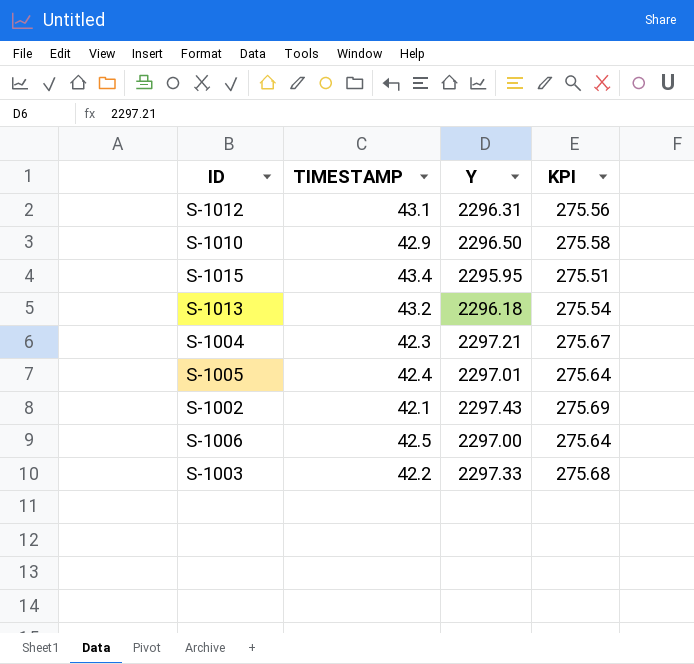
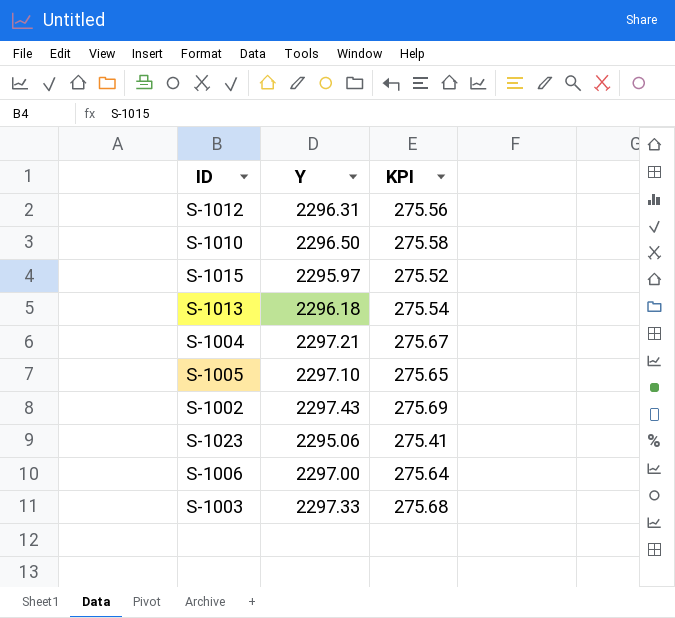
column TIMESTAMP | position: 2 -> none
S-1015 | Y: 2295.95 -> 2295.97
S-1015 | KPI: 275.51 -> 275.52
S-1005 | Y: 2297.01 -> 2297.10
S-1005 | KPI: 275.64 -> 275.65
row S-1023: none -> 2295.06 | 275.41

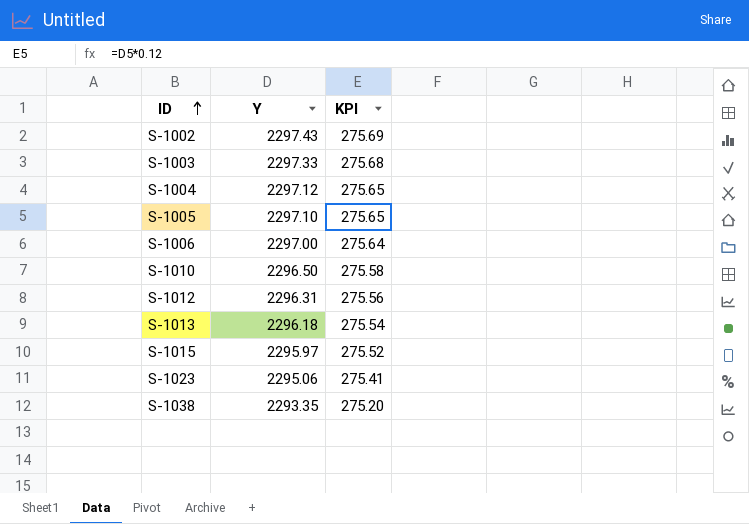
row order: none -> ID ascending
S-1004 | Y: 2297.21 -> 2297.12
S-1004 | KPI: 275.67 -> 275.65
row S-1038: none -> 2293.35 | 275.20

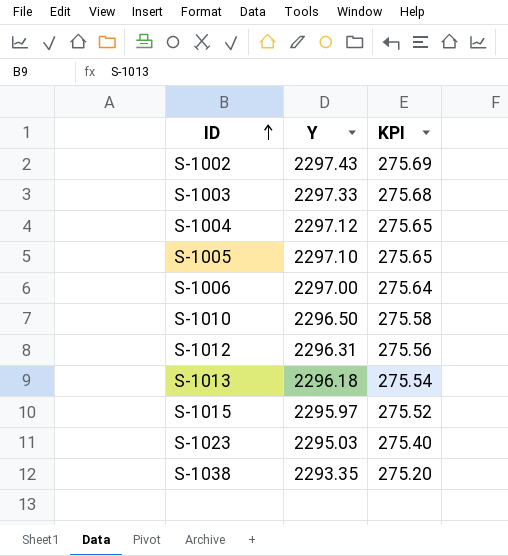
S-1023 | Y: 2295.06 -> 2295.03
S-1023 | KPI: 275.41 -> 275.40

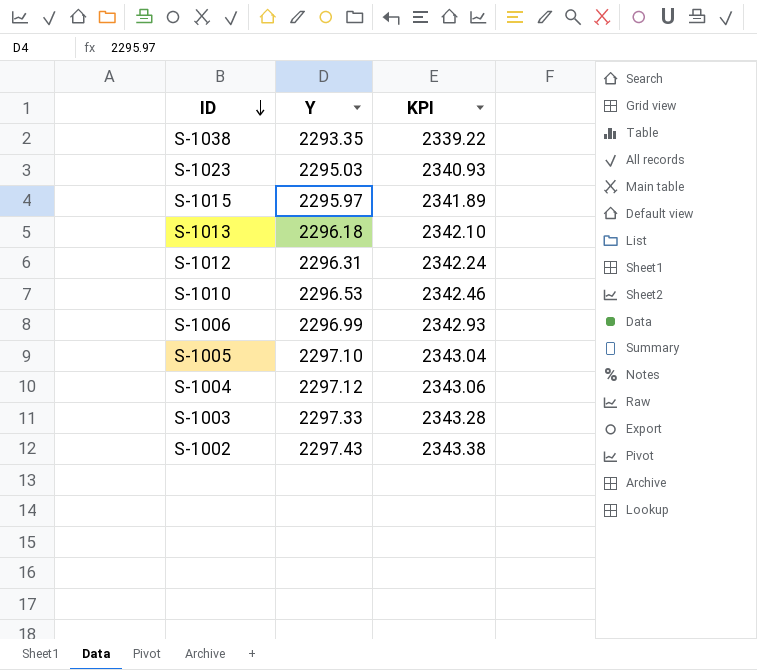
row order: ID ascending -> ID descending
column KPI | formula: [Y] * 0.12 -> [Y] * 1.02
S-1010 | Y: 2296.50 -> 2296.53
S-1006 | Y: 2297.00 -> 2296.99

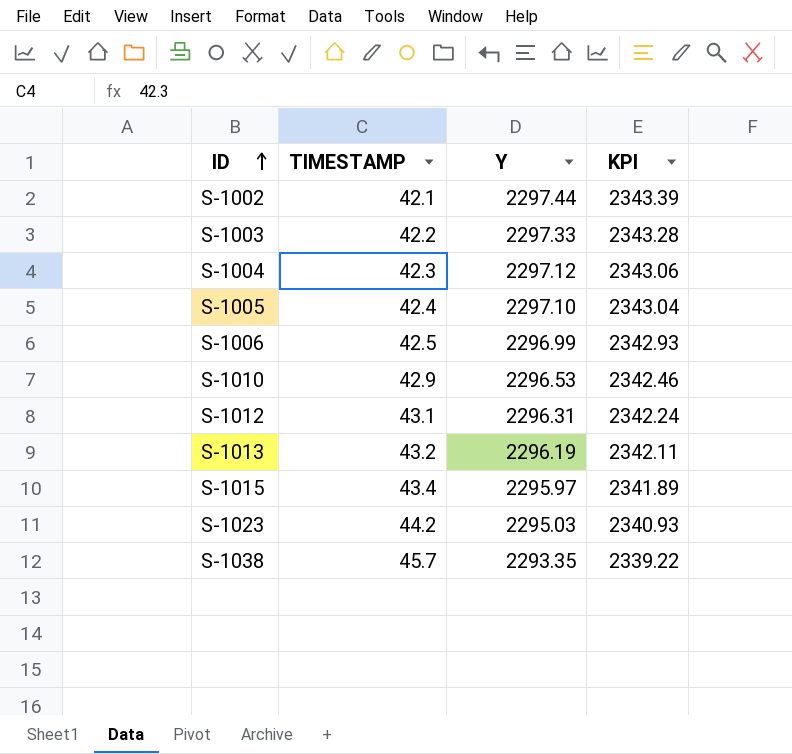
row order: ID descending -> ID ascending
column TIMESTAMP | position: none -> 2
S-1002 | Y: 2297.43 -> 2297.44
S-1002 | KPI: 2343.38 -> 2343.39
S-1013 | Y: 2296.18 -> 2296.19
S-1013 | KPI: 2342.10 -> 2342.11

